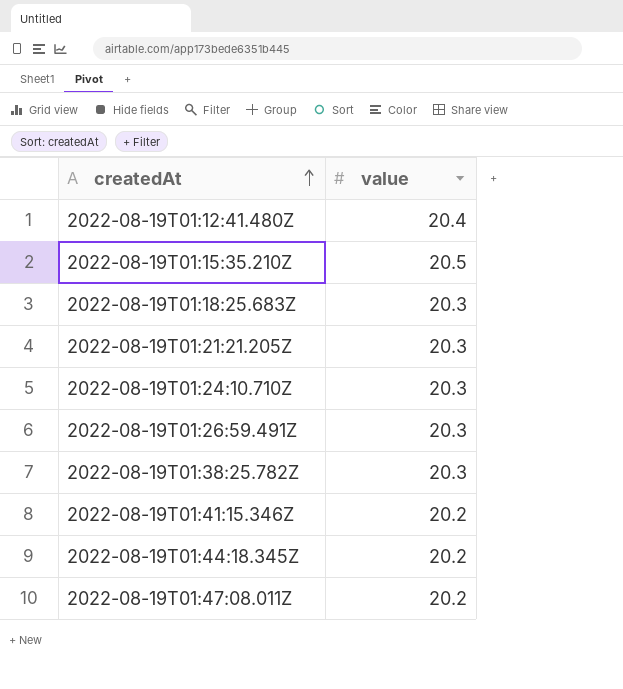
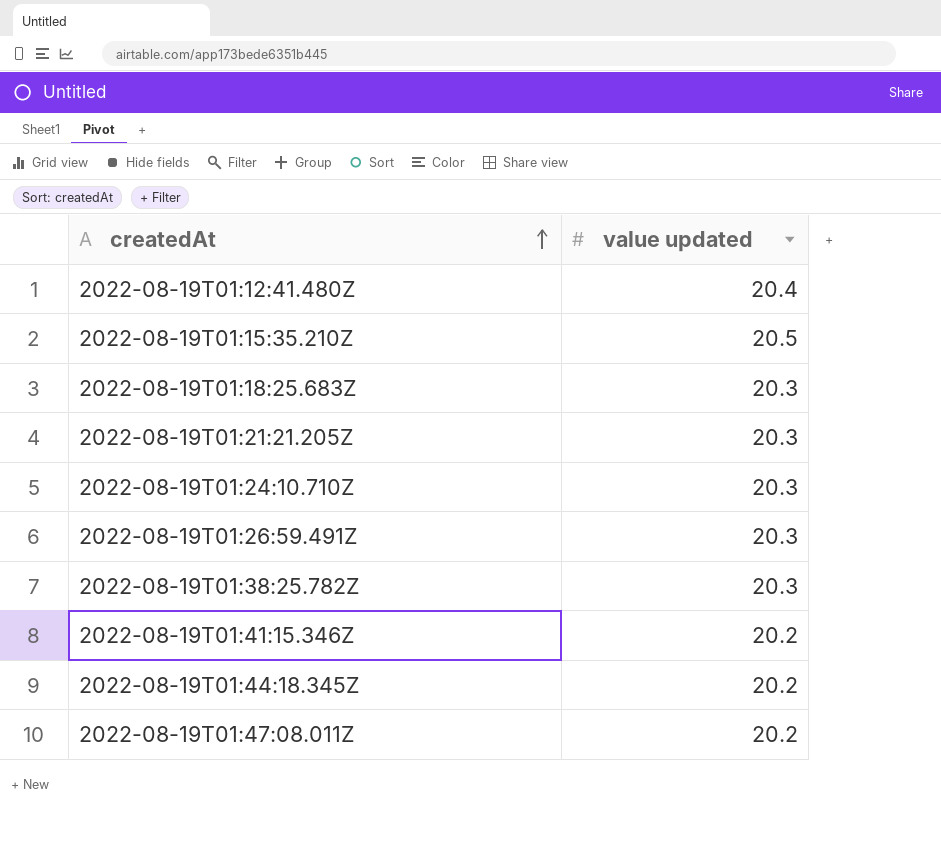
column name: value -> value updated

